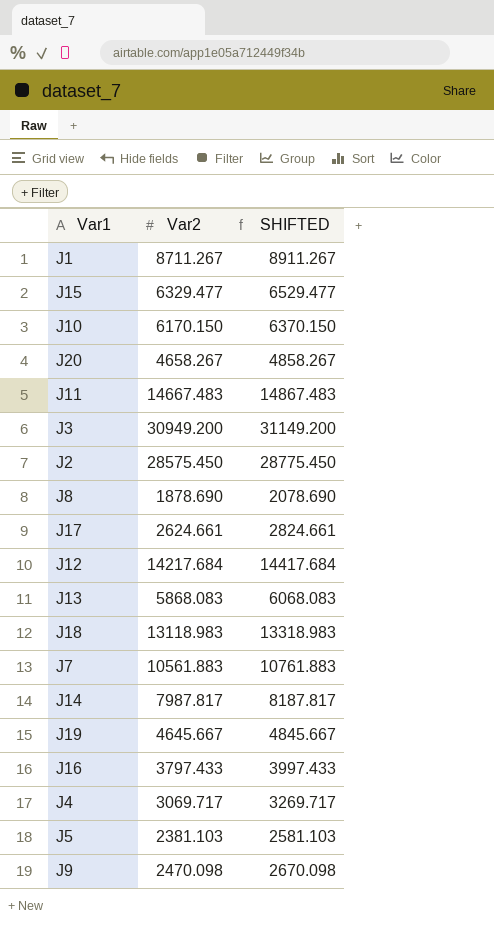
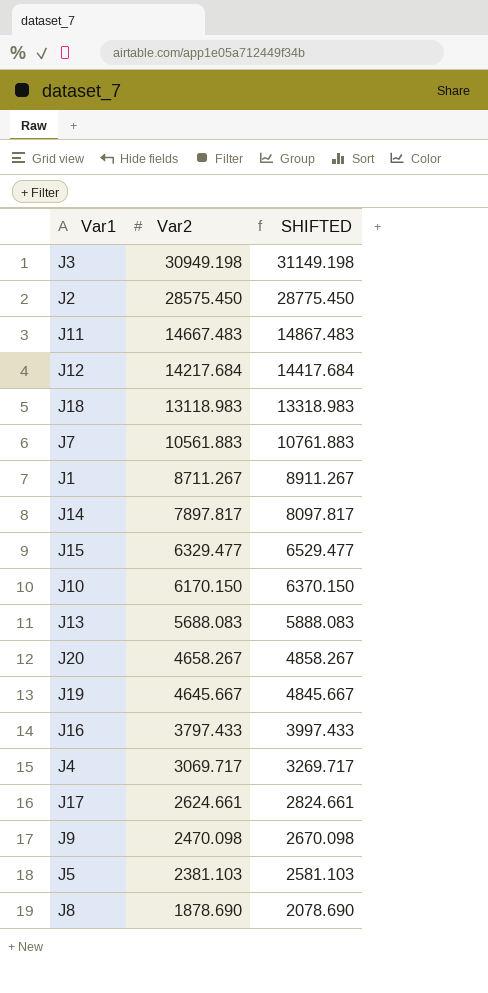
row order: none -> Var2 descending
J3 | Var2: 30949.200 -> 30949.198
J3 | SHIFTED: 31149.200 -> 31149.198
J14 | Var2: 7987.817 -> 7897.817
J14 | SHIFTED: 8187.817 -> 8097.817
J13 | Var2: 5868.083 -> 5688.083
J13 | SHIFTED: 6068.083 -> 5888.083

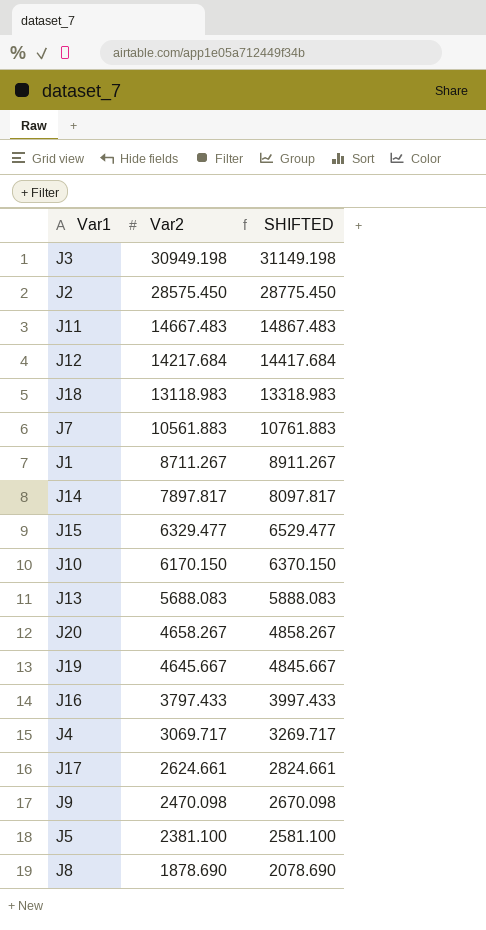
J5 | Var2: 2381.103 -> 2381.100
J5 | SHIFTED: 2581.103 -> 2581.100

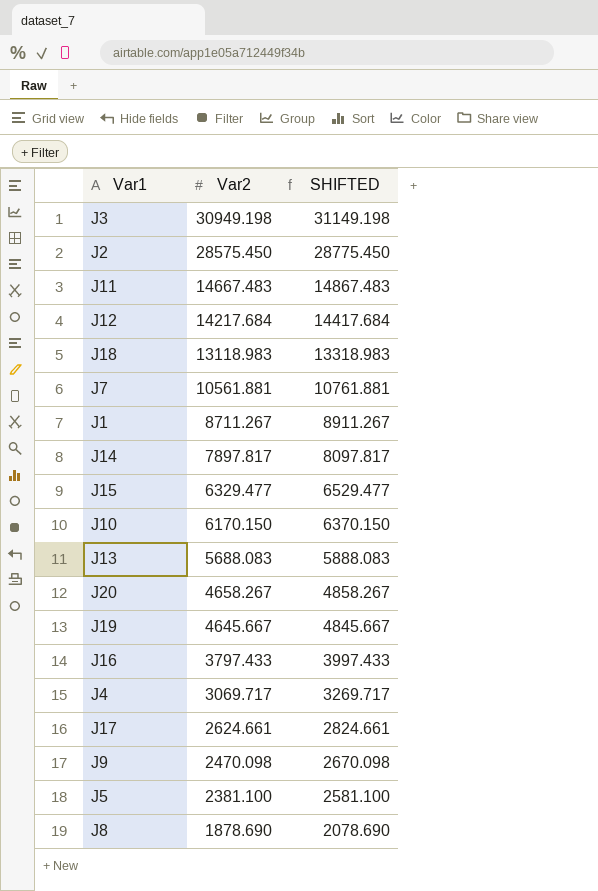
J7 | Var2: 10561.883 -> 10561.881
J7 | SHIFTED: 10761.883 -> 10761.881

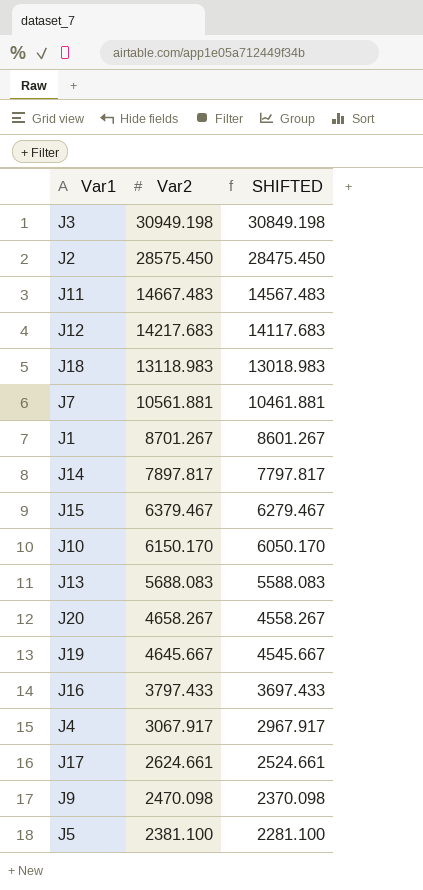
column SHIFTED | formula: [Var2] + 200 -> [Var2] - 100
row J8: 1878.690 | 2078.690 -> none
J12 | Var2: 14217.684 -> 14217.683
J1 | Var2: 8711.267 -> 8701.267
J15 | Var2: 6329.477 -> 6379.467
J10 | Var2: 6170.150 -> 6150.170
J4 | Var2: 3069.717 -> 3067.917

